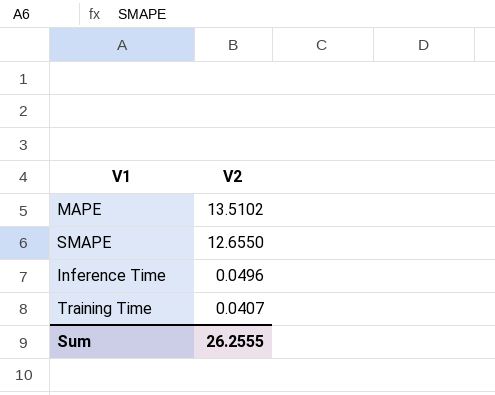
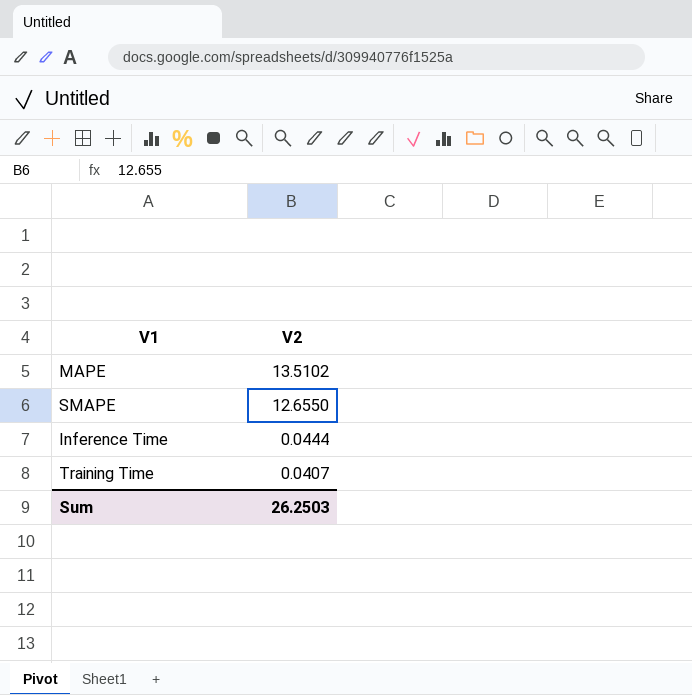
Inference Time | V2: 0.0496 -> 0.0444
Sum | V2: 26.2555 -> 26.2503

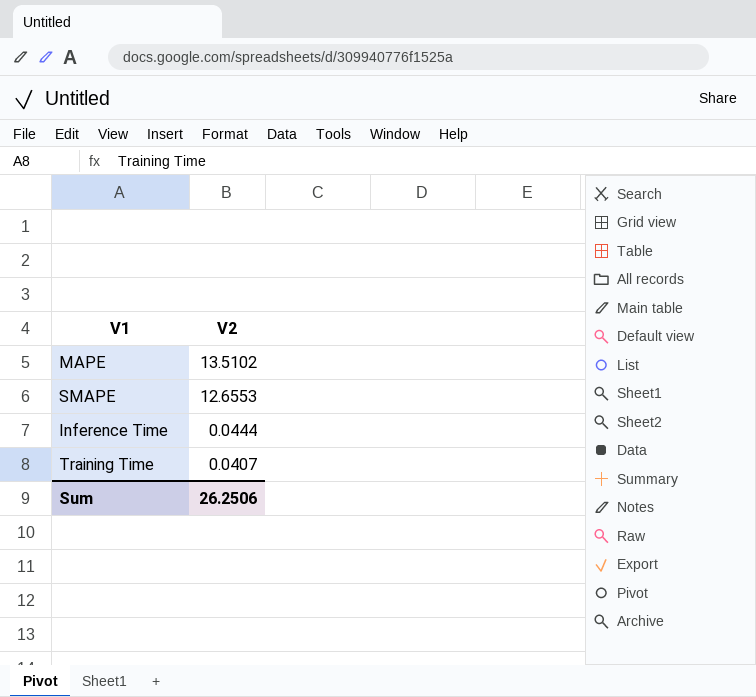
SMAPE | V2: 12.6550 -> 12.6553
Sum | V2: 26.2503 -> 26.2506

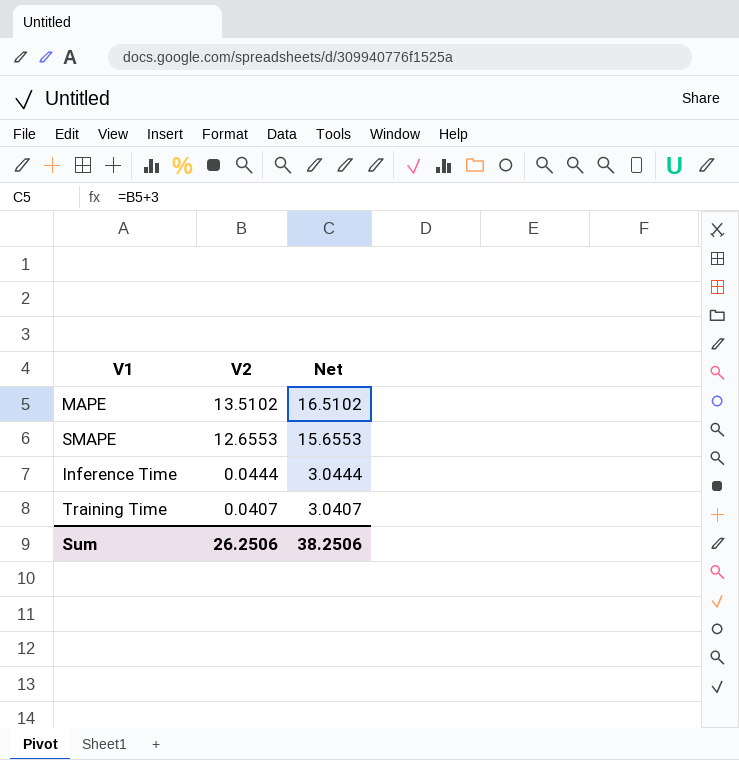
column Net | formula: none -> [V2] + 3

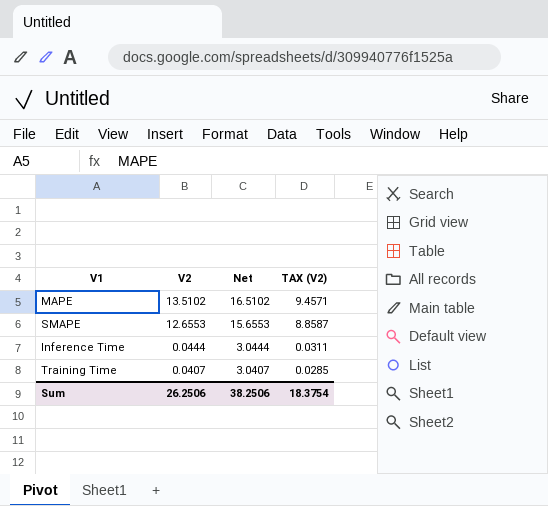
column TAX (V2) | formula: none -> [V2] * 0.7

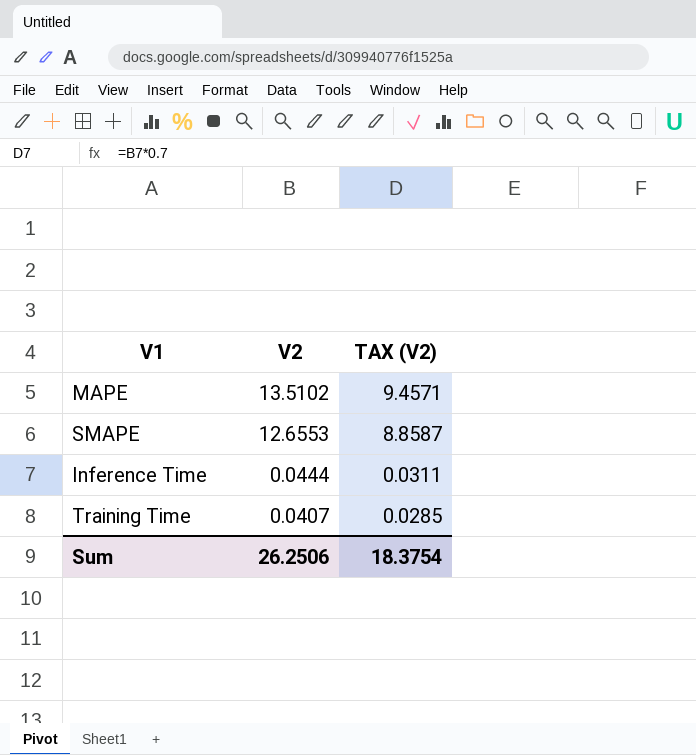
column Net | formula: [V2] + 3 -> none

